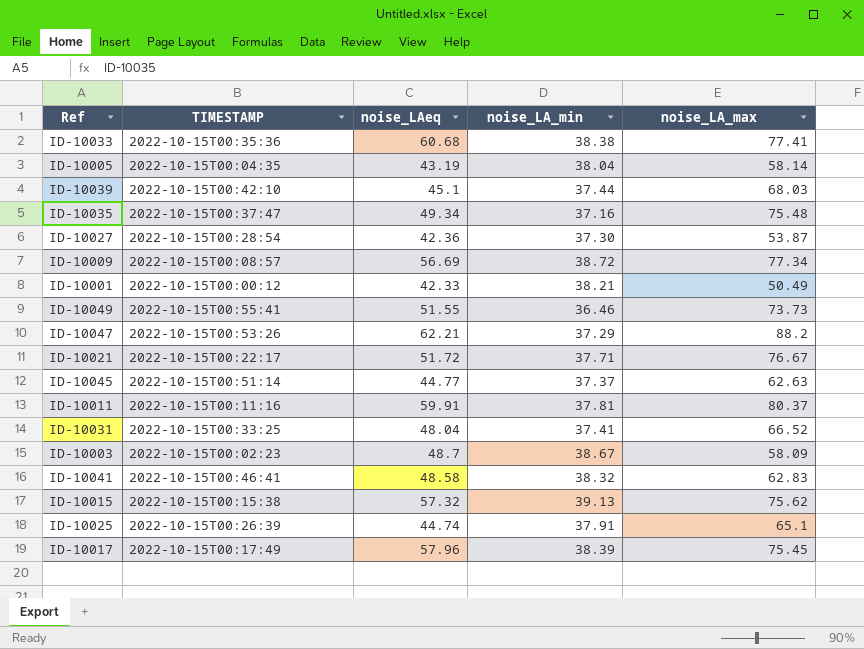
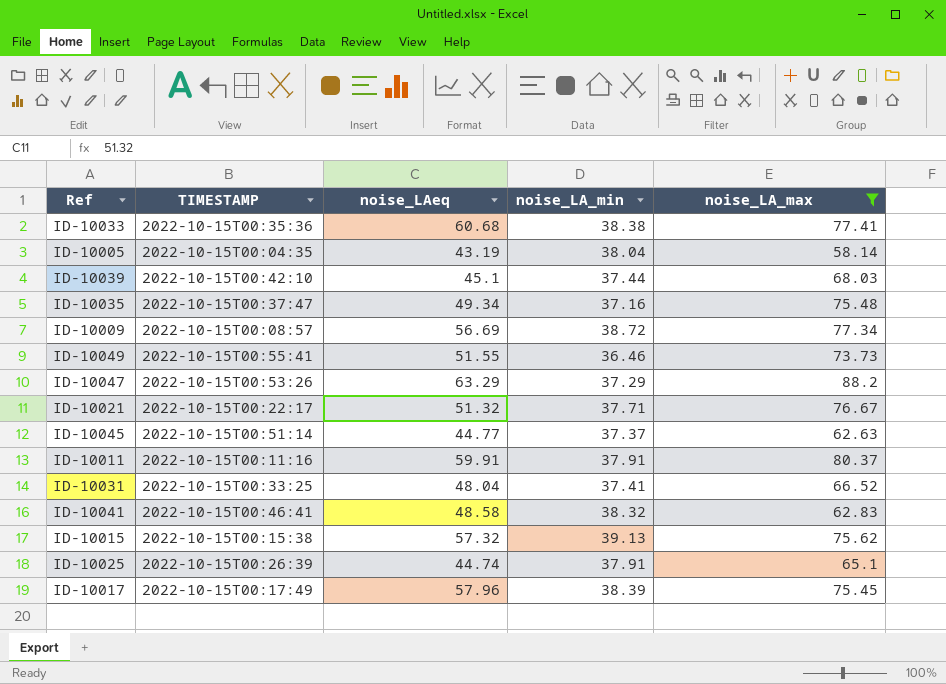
filter: none -> noise_LA_max >= 58.14
ID-10047 | noise_LAeq: 62.21 -> 63.29
ID-10021 | noise_LAeq: 51.72 -> 51.32
ID-10011 | noise_LA_min: 37.81 -> 37.91

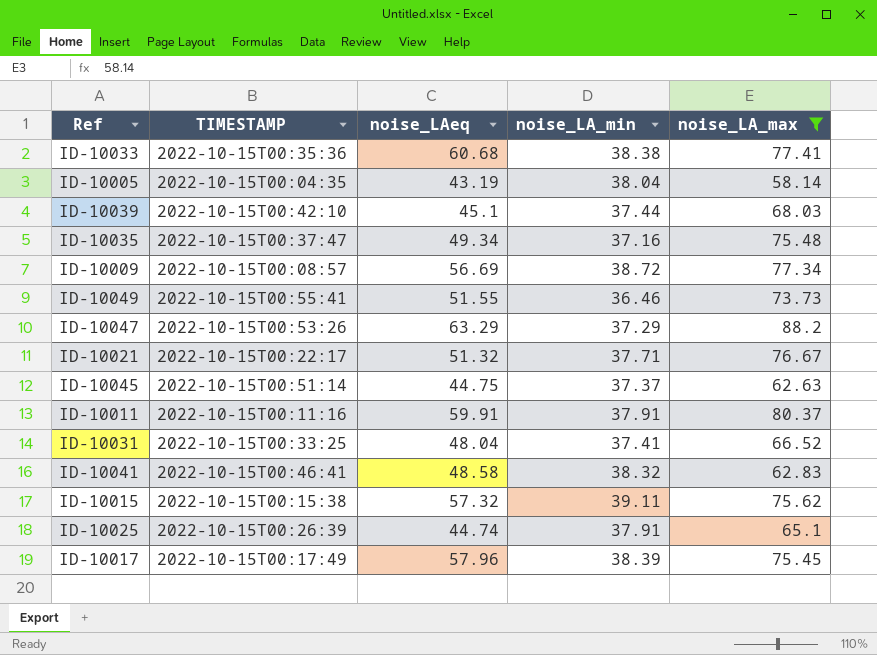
ID-10045 | noise_LAeq: 44.77 -> 44.75
ID-10015 | noise_LA_min: 39.13 -> 39.11

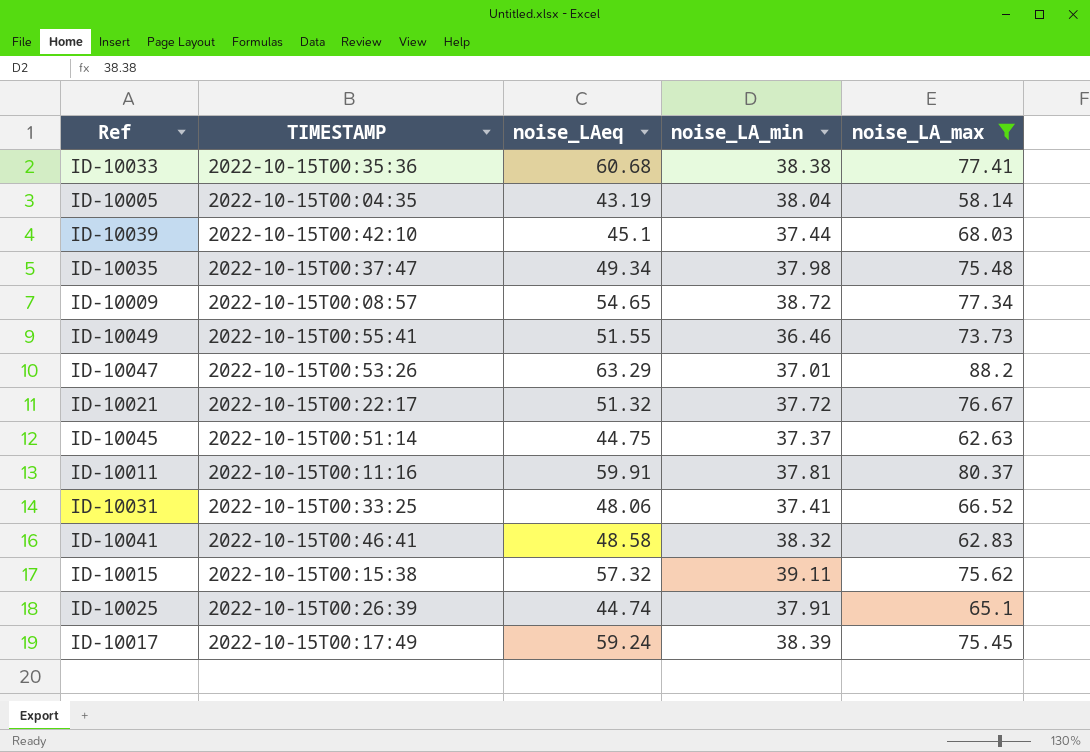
ID-10035 | noise_LA_min: 37.16 -> 37.98
ID-10009 | noise_LAeq: 56.69 -> 54.65
ID-10047 | noise_LA_min: 37.29 -> 37.01
ID-10021 | noise_LA_min: 37.71 -> 37.72
ID-10011 | noise_LA_min: 37.91 -> 37.81
ID-10031 | noise_LAeq: 48.04 -> 48.06
ID-10017 | noise_LAeq: 57.96 -> 59.24

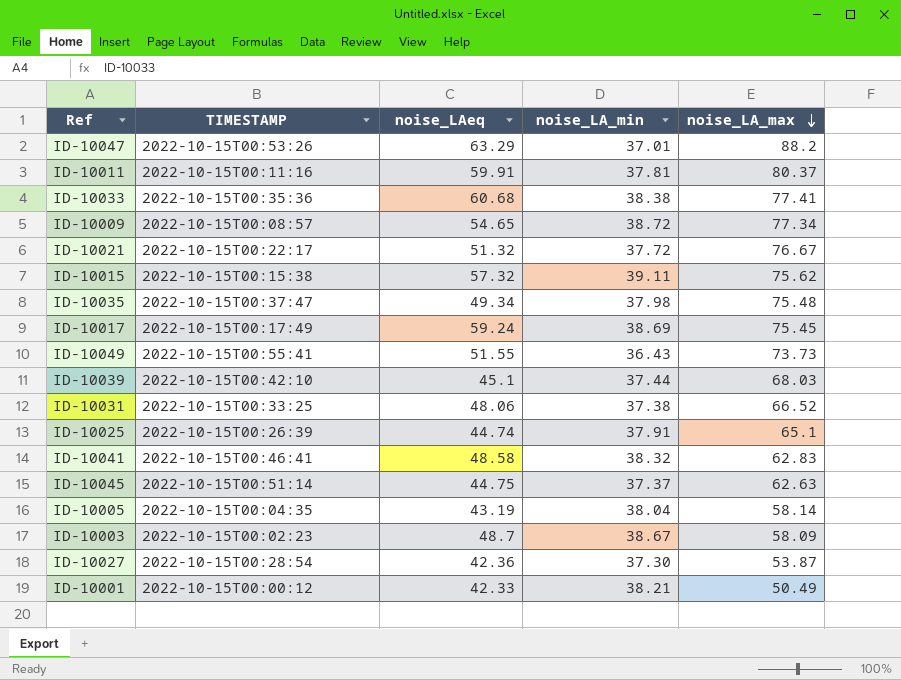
filter: noise_LA_max >= 58.14 -> none
row order: none -> noise_LA_max descending
ID-10017 | noise_LA_min: 38.39 -> 38.69
ID-10049 | noise_LA_min: 36.46 -> 36.43
ID-10031 | noise_LA_min: 37.41 -> 37.38

